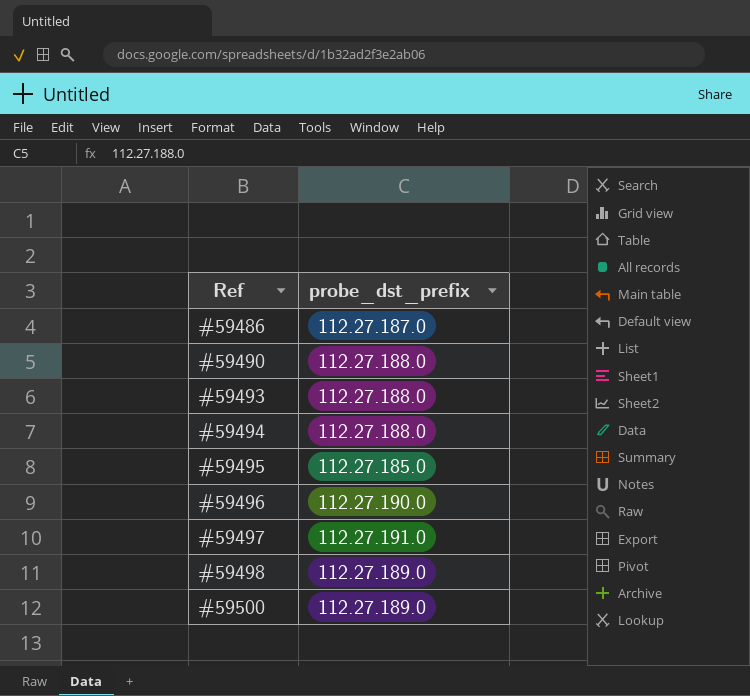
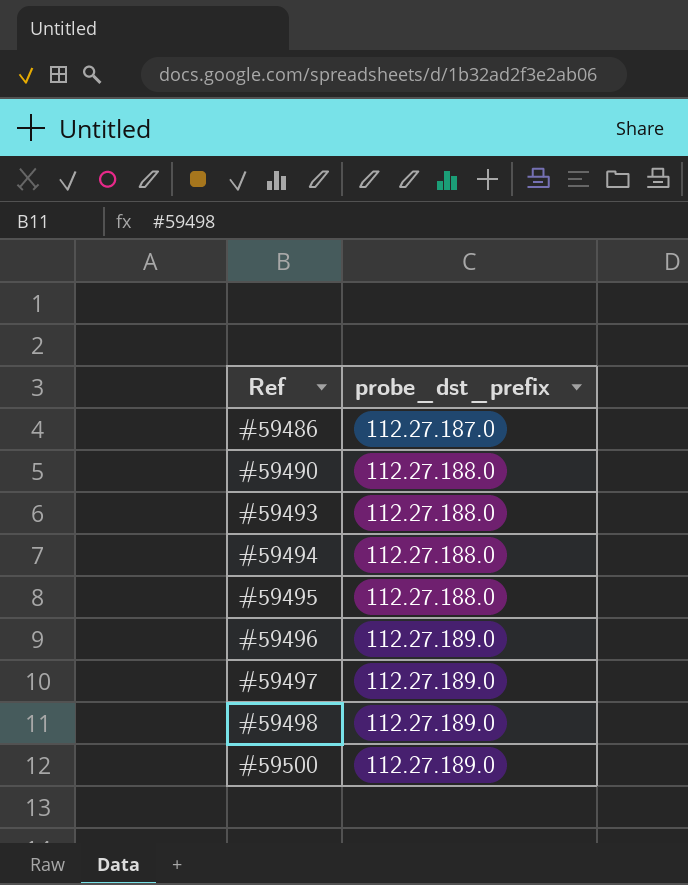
#59495 | probe_dst_prefix: 112.27.185.0 -> 112.27.188.0
#59496 | probe_dst_prefix: 112.27.190.0 -> 112.27.189.0
#59497 | probe_dst_prefix: 112.27.191.0 -> 112.27.189.0

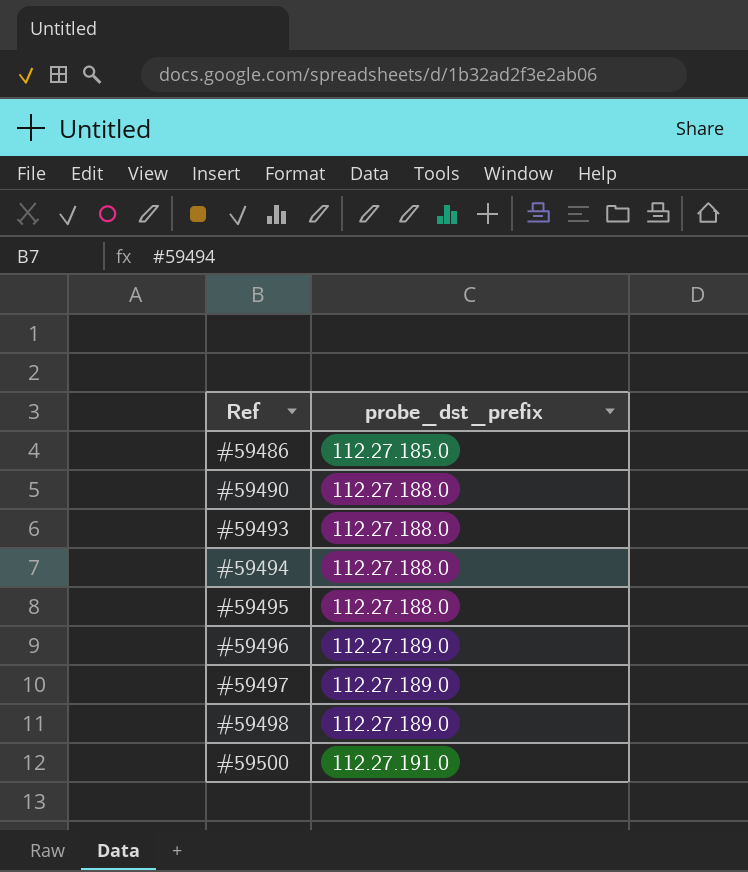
#59486 | probe_dst_prefix: 112.27.187.0 -> 112.27.185.0
#59500 | probe_dst_prefix: 112.27.189.0 -> 112.27.191.0

